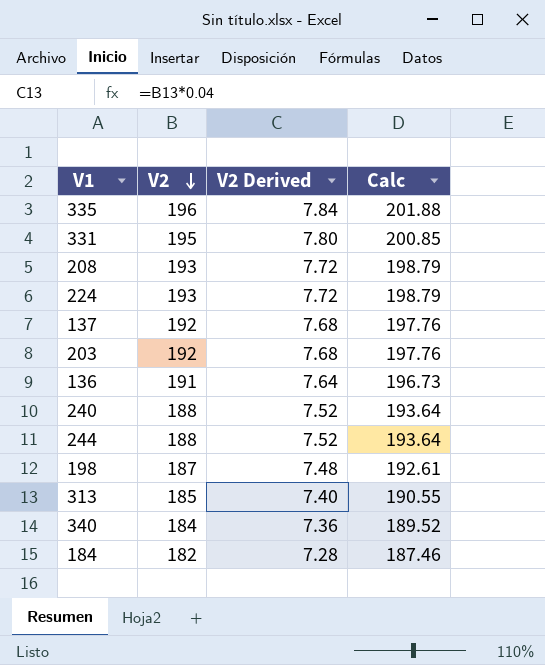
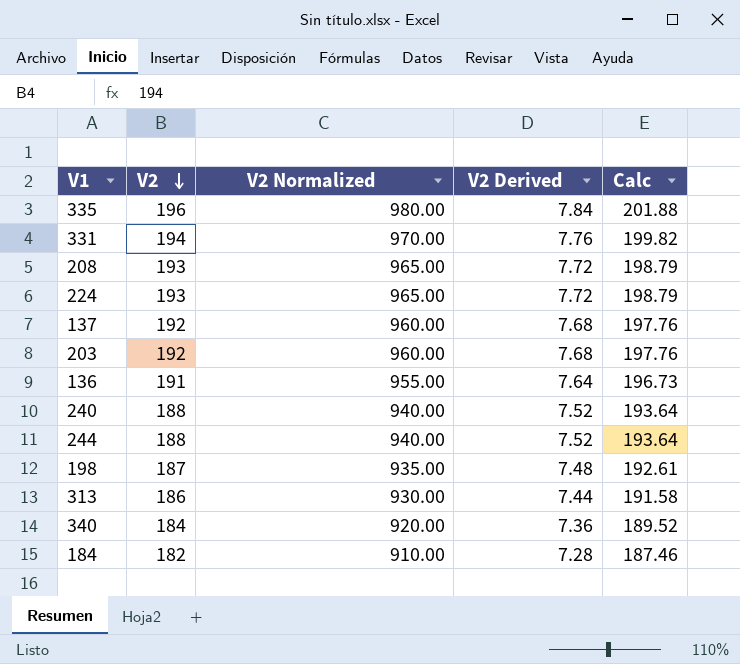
column V2 Normalized | formula: none -> [V2] * 5
331 | V2: 195 -> 194
331 | V2 Derived: 7.80 -> 7.76
331 | Calc: 200.85 -> 199.82
313 | V2: 185 -> 186
313 | V2 Derived: 7.40 -> 7.44
313 | Calc: 190.55 -> 191.58

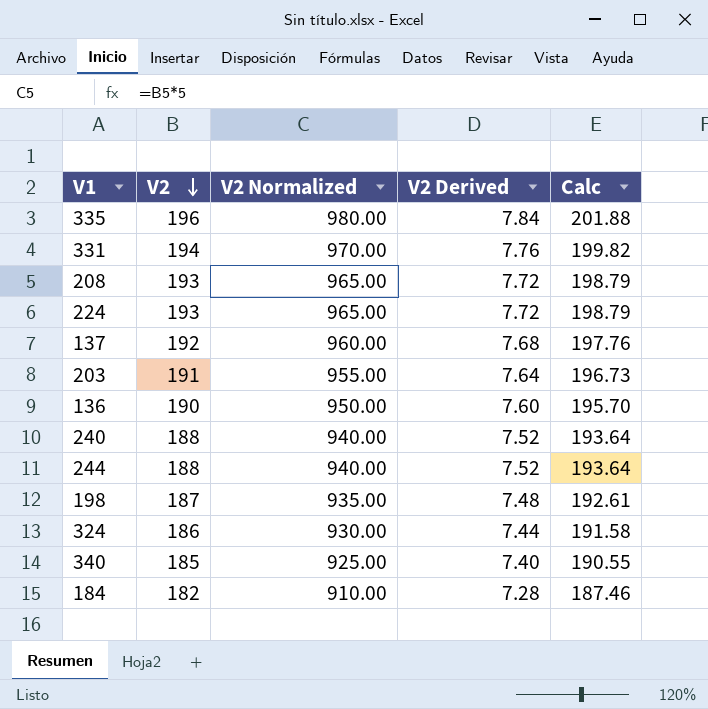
row 313: 186 | 930.00 | 7.44 | 191.58 -> none
203 | V2: 192 -> 191
203 | V2 Normalized: 960.00 -> 955.00
203 | V2 Derived: 7.68 -> 7.64
203 | Calc: 197.76 -> 196.73
136 | V2: 191 -> 190
136 | V2 Normalized: 955.00 -> 950.00
136 | V2 Derived: 7.64 -> 7.60
136 | Calc: 196.73 -> 195.70
row 324: none -> 186 | 930.00 | 7.44 | 191.58
340 | V2: 184 -> 185
340 | V2 Normalized: 920.00 -> 925.00
340 | V2 Derived: 7.36 -> 7.40
340 | Calc: 189.52 -> 190.55

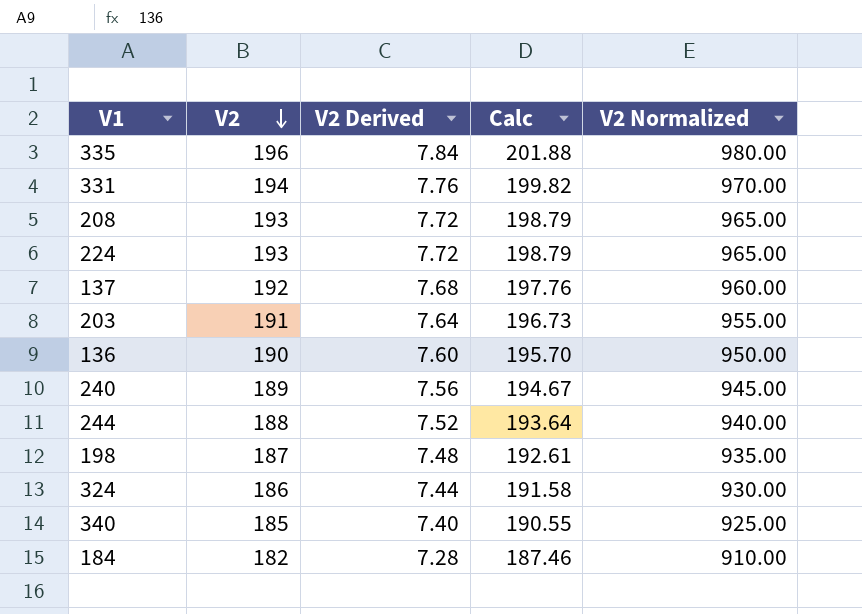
column V2 Normalized | position: 3 -> 5
240 | V2: 188 -> 189
240 | V2 Derived: 7.52 -> 7.56
240 | Calc: 193.64 -> 194.67
240 | V2 Normalized: 940.00 -> 945.00

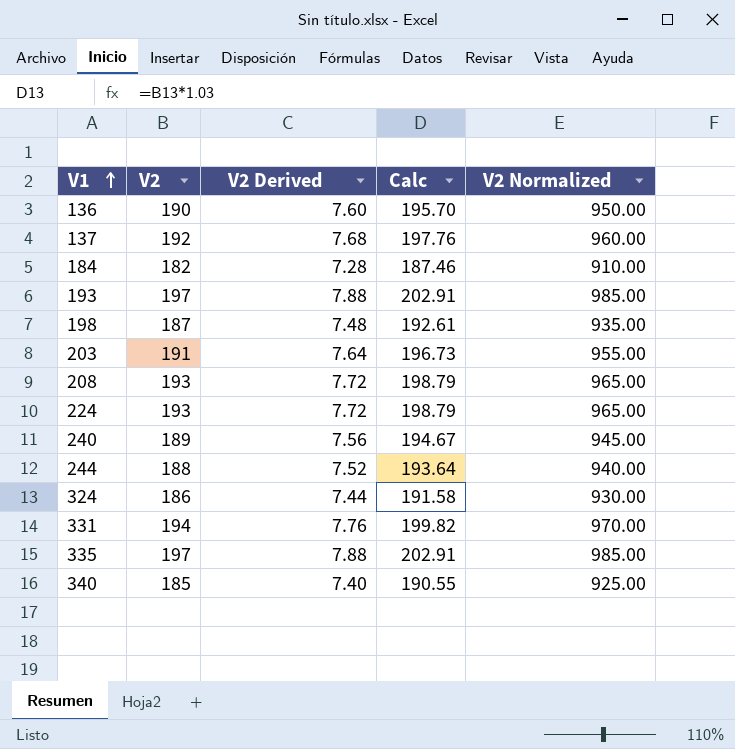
row order: V2 descending -> V1 ascending
row 193: none -> 197 | 7.88 | 202.91 | 985.00
335 | V2: 196 -> 197
335 | V2 Derived: 7.84 -> 7.88
335 | Calc: 201.88 -> 202.91
335 | V2 Normalized: 980.00 -> 985.00

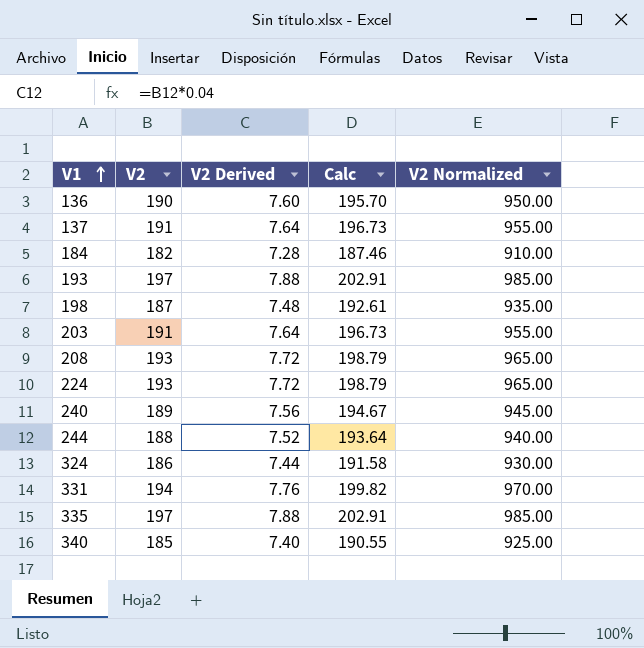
137 | V2: 192 -> 191
137 | V2 Derived: 7.68 -> 7.64
137 | Calc: 197.76 -> 196.73
137 | V2 Normalized: 960.00 -> 955.00

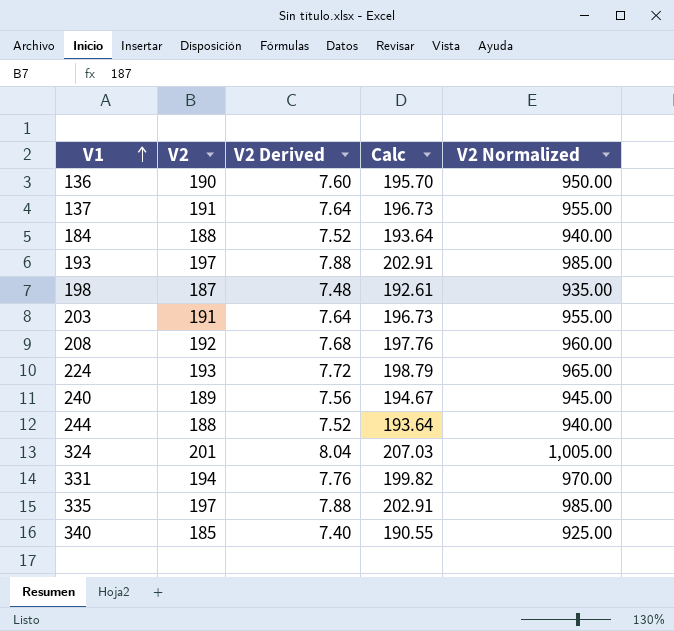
184 | V2: 182 -> 188
184 | V2 Derived: 7.28 -> 7.52
184 | Calc: 187.46 -> 193.64
184 | V2 Normalized: 910.00 -> 940.00
208 | V2: 193 -> 192
208 | V2 Derived: 7.72 -> 7.68
208 | Calc: 198.79 -> 197.76
208 | V2 Normalized: 965.00 -> 960.00
324 | V2: 186 -> 201
324 | V2 Derived: 7.44 -> 8.04
324 | Calc: 191.58 -> 207.03
324 | V2 Normalized: 930.00 -> 1,005.00

